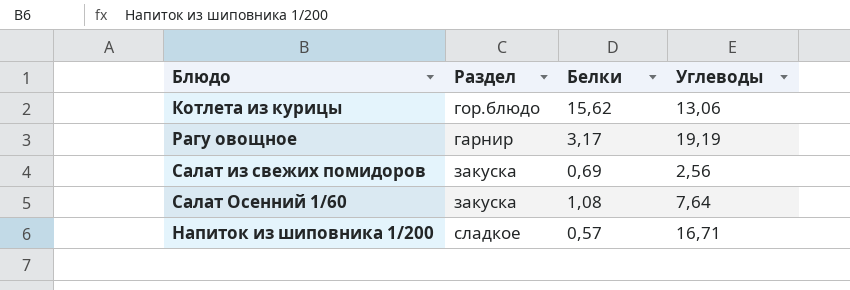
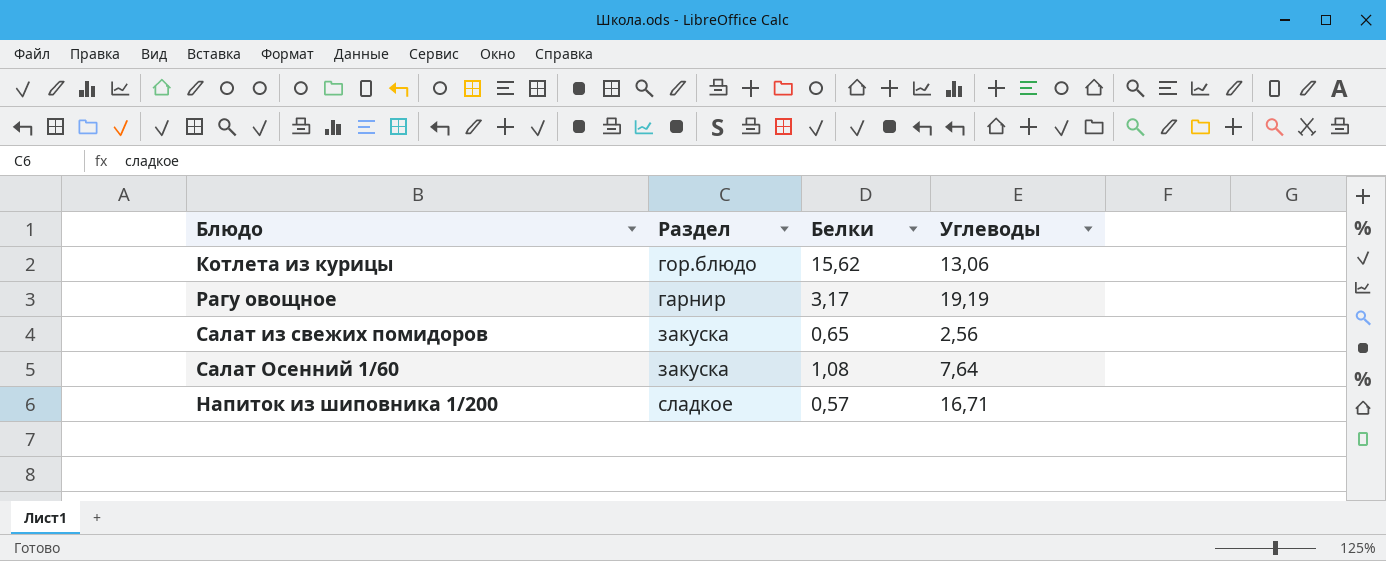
Салат из свежих помидоров | Белки: 0,69 -> 0,65

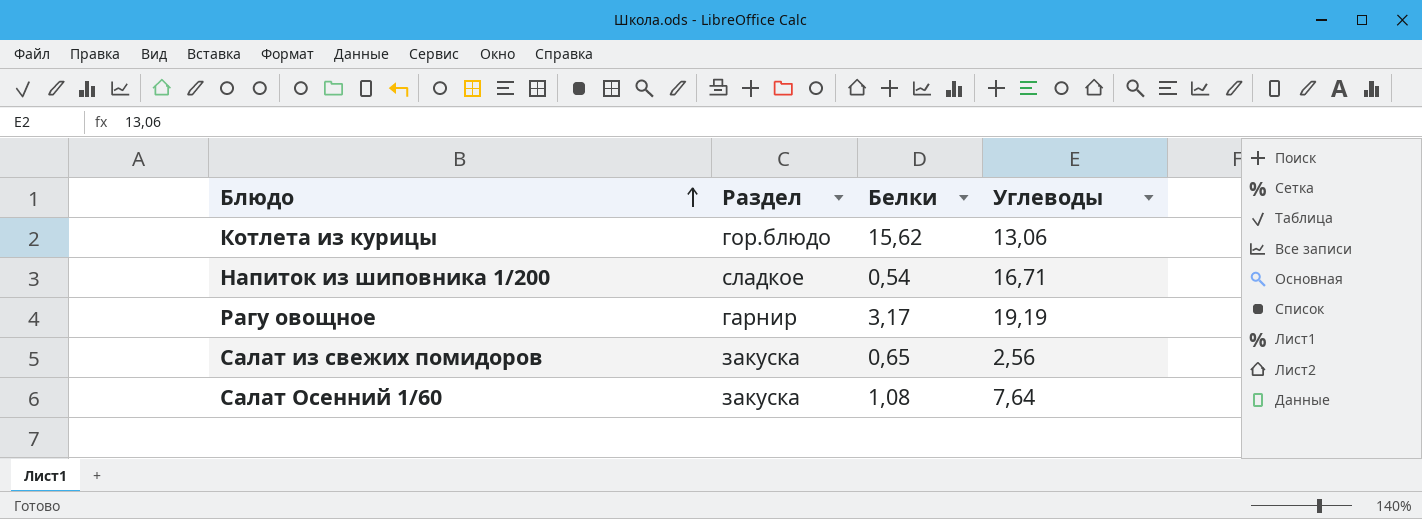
row order: none -> Блюдо ascending
Напиток из шиповника 1/200 | Белки: 0,57 -> 0,54

